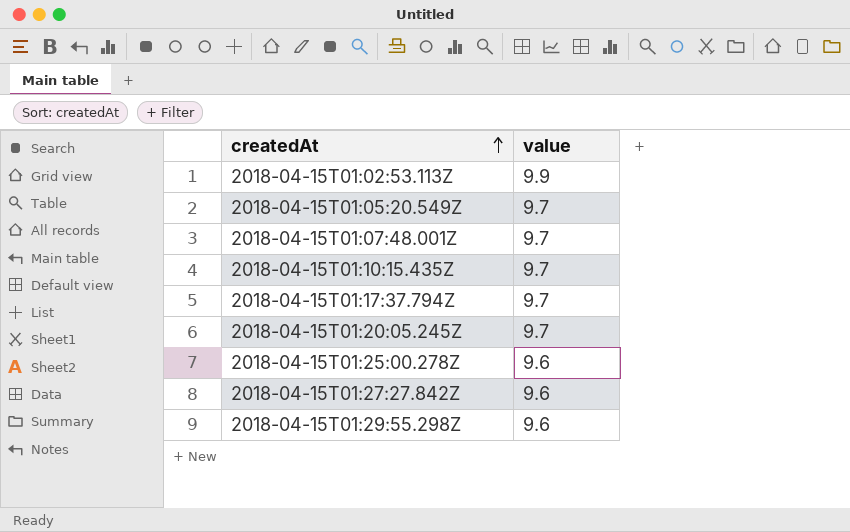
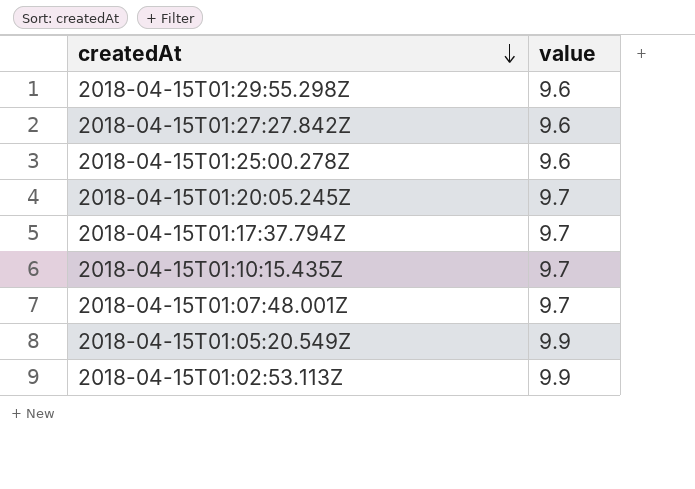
row order: createdAt ascending -> createdAt descending
2018-04-15T01:05:20.549Z | value: 9.7 -> 9.9

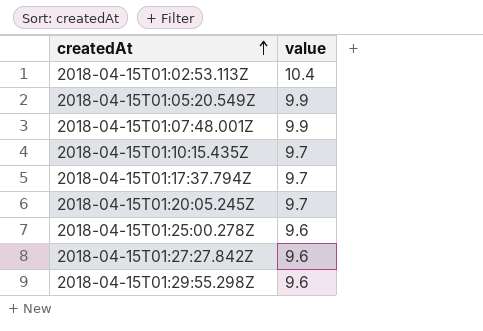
row order: createdAt descending -> createdAt ascending
2018-04-15T01:02:53.113Z | value: 9.9 -> 10.4
2018-04-15T01:07:48.001Z | value: 9.7 -> 9.9

